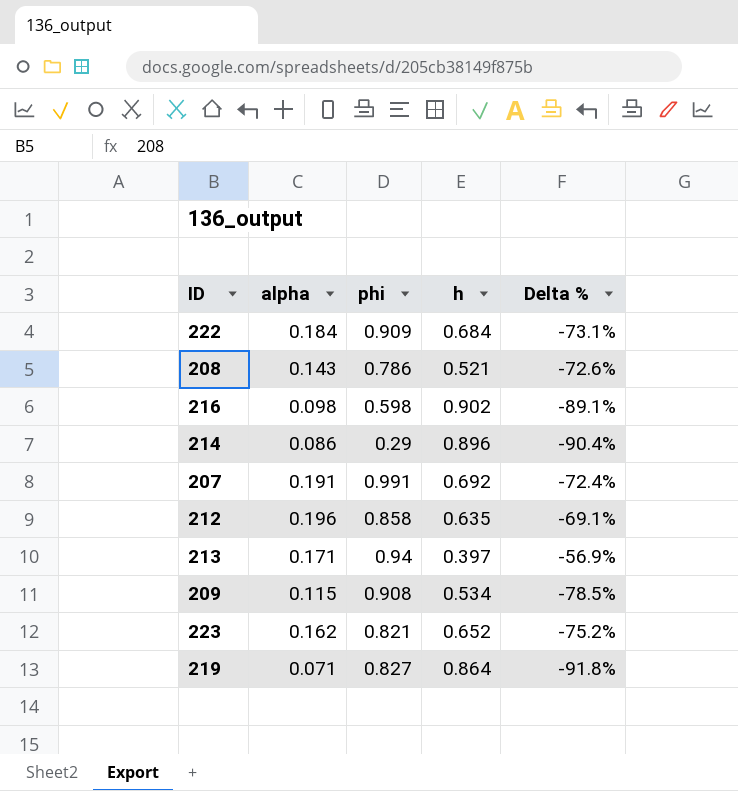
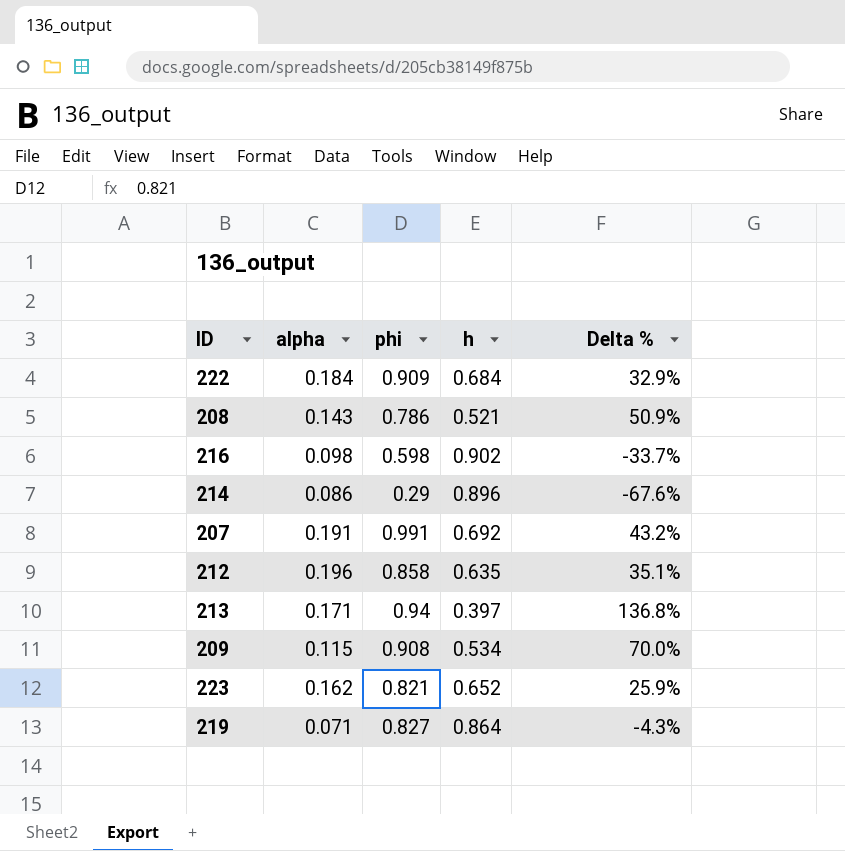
column Delta % | formula: ([alpha] - [h]) / [h] -> ([phi] - [h]) / [h]

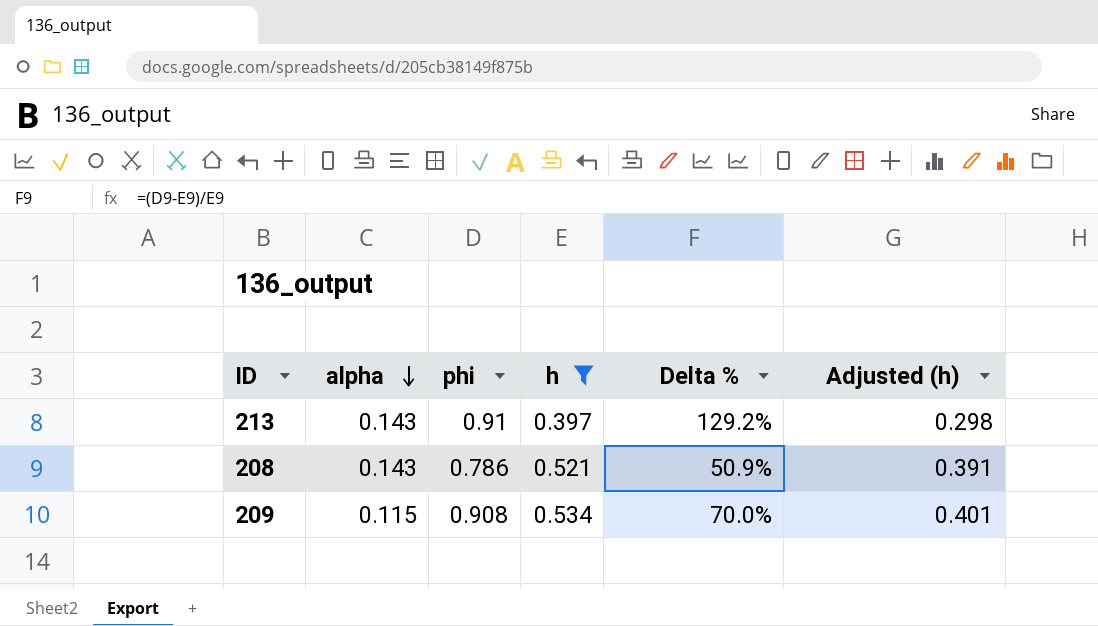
filter: none -> h <= 0.534
row order: none -> alpha descending
column Adjusted (h) | formula: none -> [h] * 0.75
213 | alpha: 0.171 -> 0.143
213 | phi: 0.94 -> 0.91
213 | Delta %: 136.8% -> 129.2%

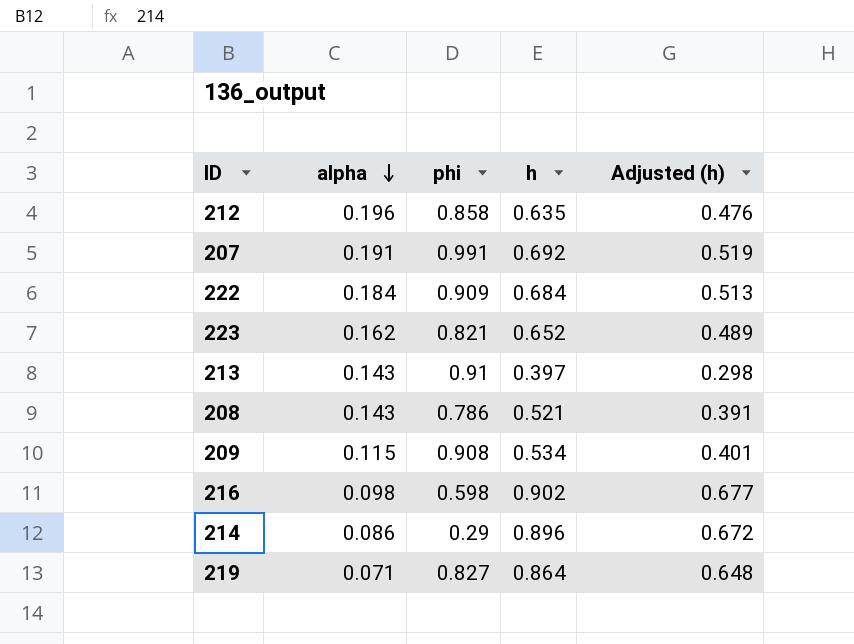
filter: h <= 0.534 -> none
column Delta % | formula: ([phi] - [h]) / [h] -> none

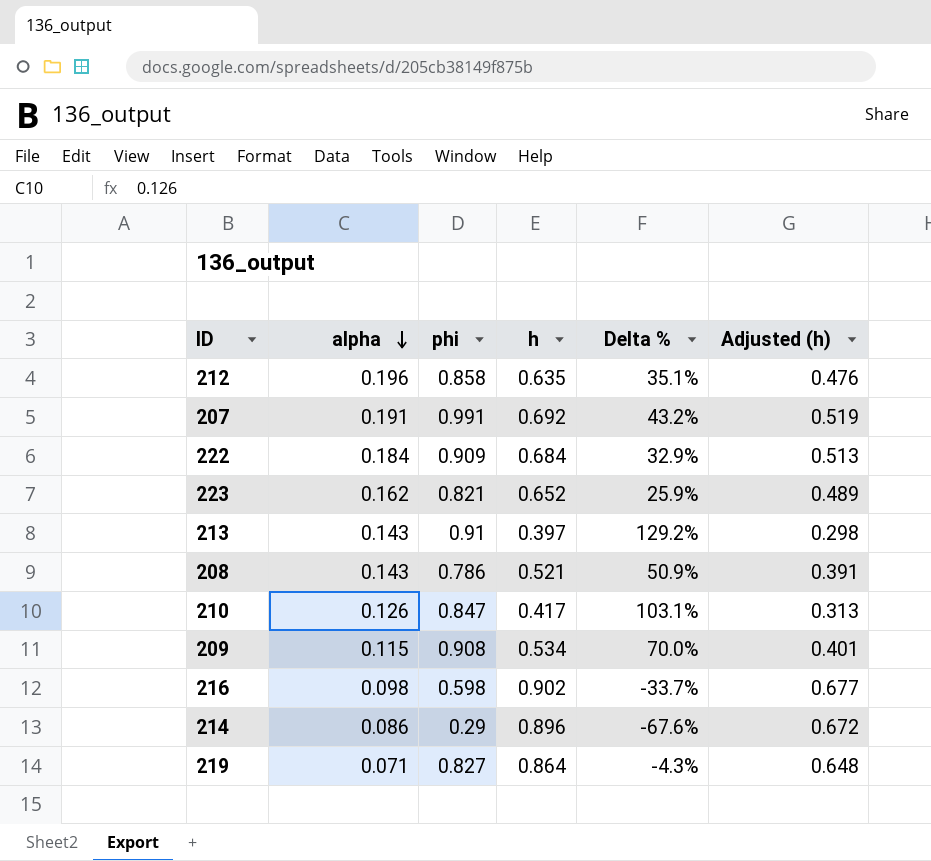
column Delta % | formula: none -> ([phi] - [h]) / [h]
row 210: none -> 0.126 | 0.847 | 0.417 | 103.1% | 0.313

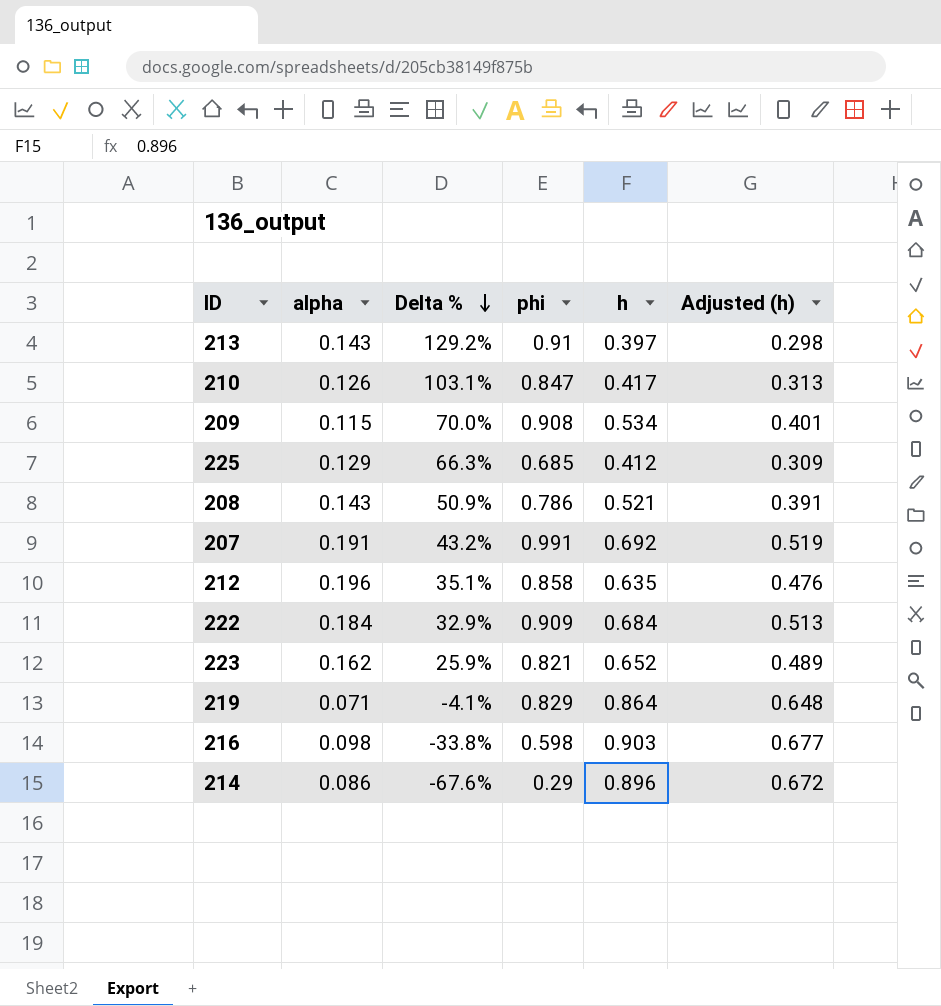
row order: alpha descending -> Delta % descending
column Delta % | position: 5 -> 3
row 225: none -> 0.129 | 66.3% | 0.685 | 0.412 | 0.309
219 | Delta %: -4.3% -> -4.1%
219 | phi: 0.827 -> 0.829
216 | Delta %: -33.7% -> -33.8%
216 | h: 0.902 -> 0.903

